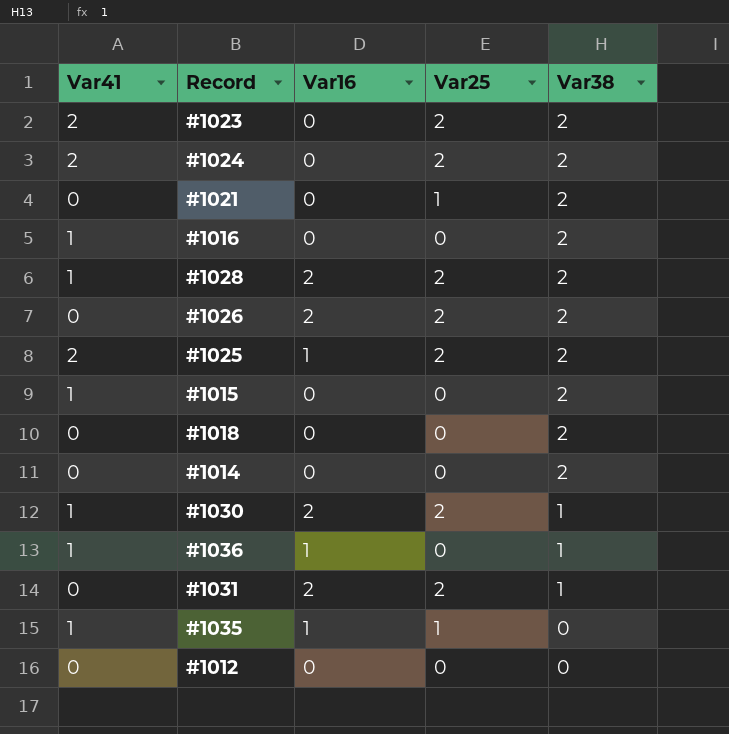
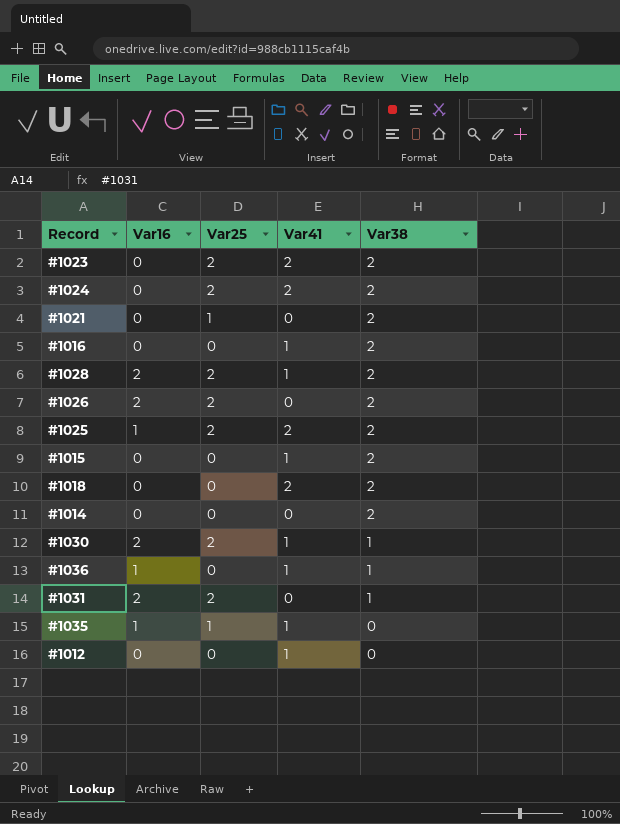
column Var41 | position: 1 -> 4
#1018 | Var41: 0 -> 2
#1012 | Var41: 0 -> 1

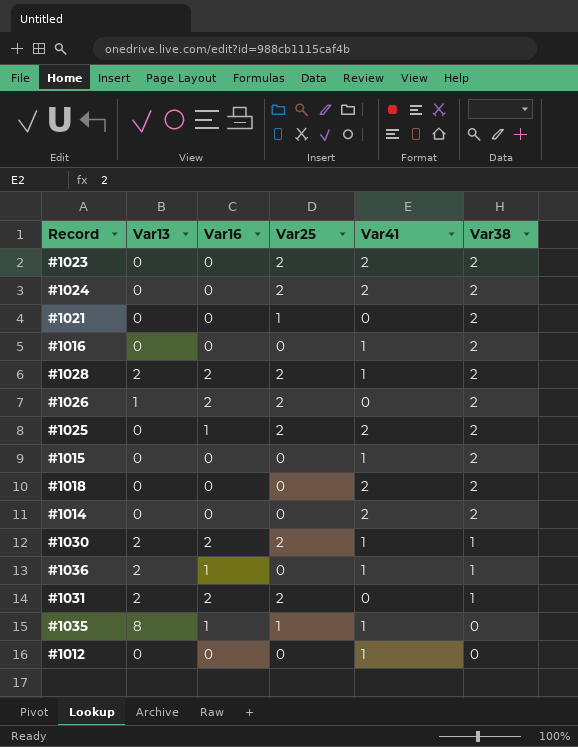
column Var13 | position: none -> 2
#1014 | Var41: 0 -> 2

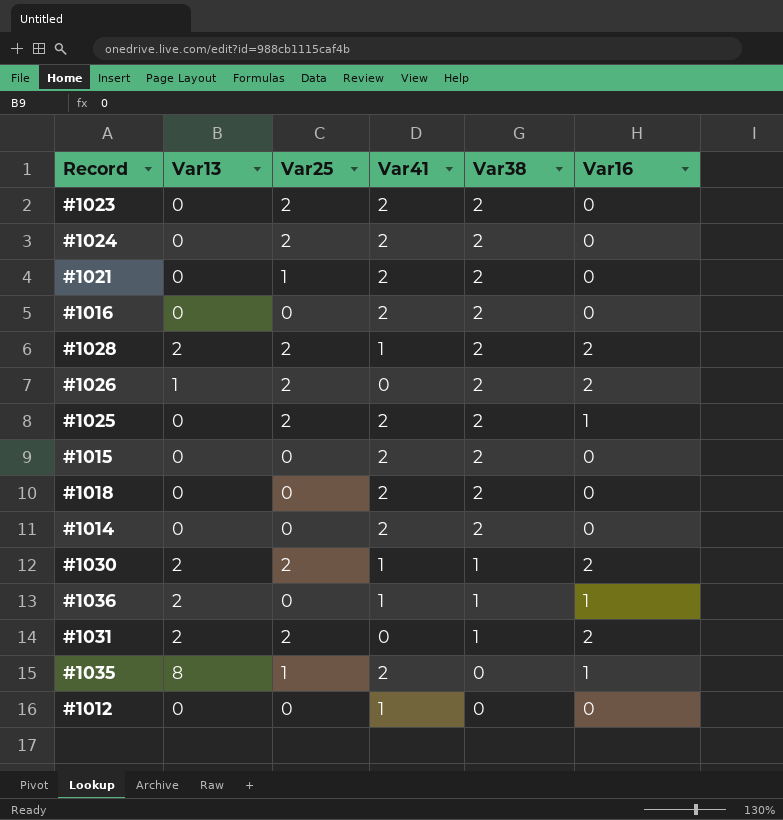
column Var16 | position: 3 -> 6
#1021 | Var41: 0 -> 2
#1016 | Var41: 1 -> 2
#1015 | Var41: 1 -> 2
#1035 | Var41: 1 -> 2

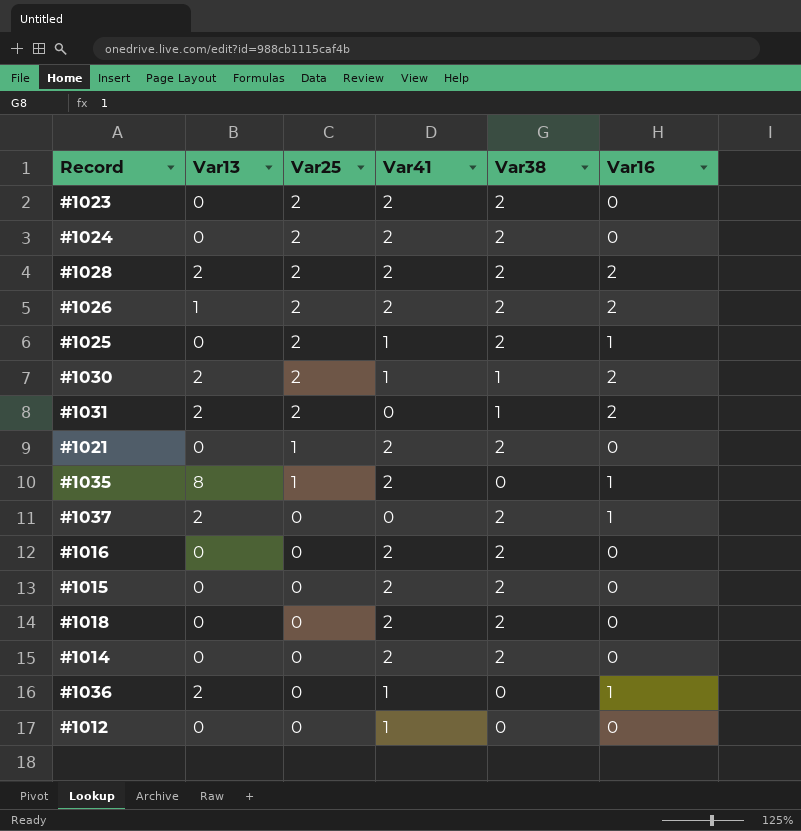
row order: Var38 descending -> Var25 descending
#1028 | Var41: 1 -> 2
#1026 | Var41: 0 -> 2
#1025 | Var41: 2 -> 1
row #1037: none -> 2 | 0 | 0 | 2 | 1
#1036 | Var38: 1 -> 0

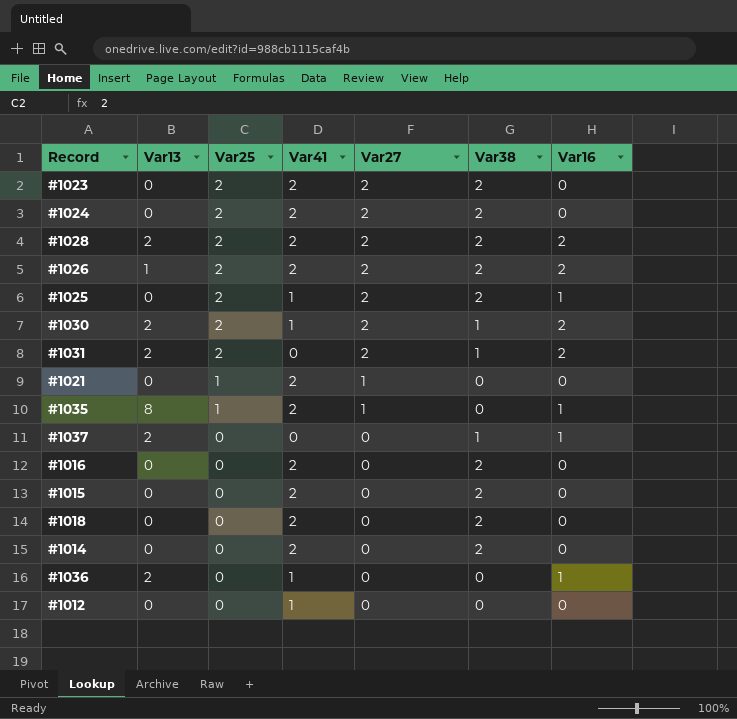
column Var27 | position: none -> 5
#1021 | Var38: 2 -> 0
#1037 | Var38: 2 -> 1

